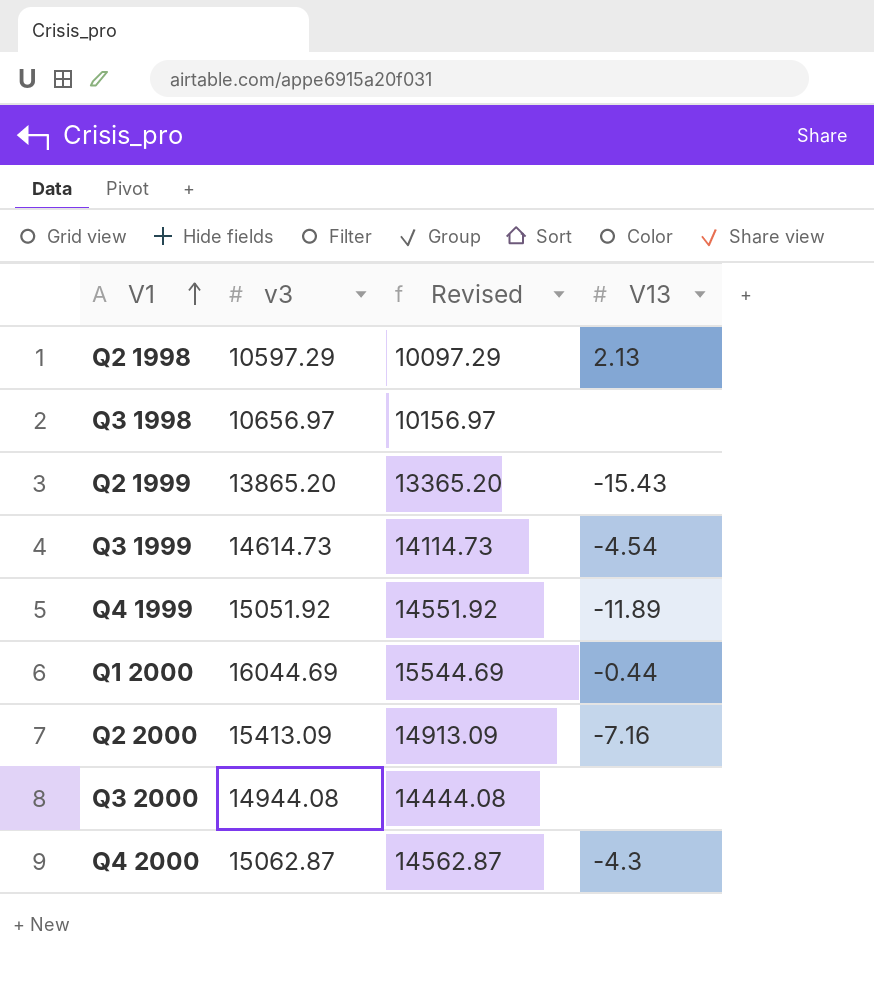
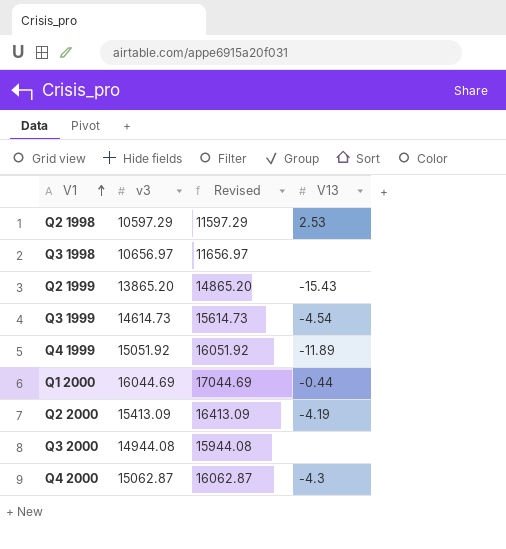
column Revised | formula: [v3] - 500 -> [v3] + 1000
Q2 1998 | V13: 2.13 -> 2.53
Q2 2000 | V13: -7.16 -> -4.19

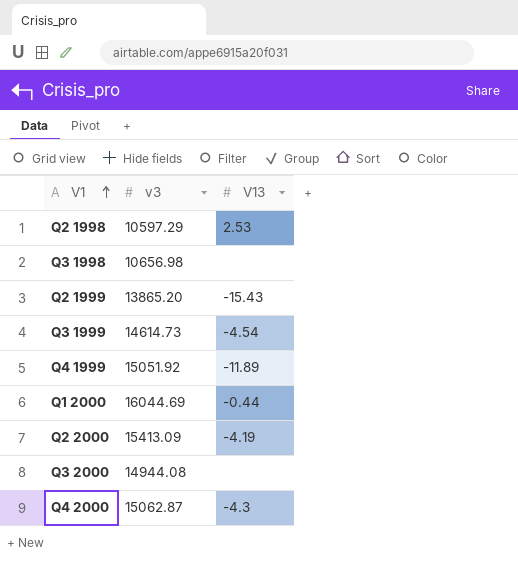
column Revised | formula: [v3] + 1000 -> none
Q3 1998 | v3: 10656.97 -> 10656.98

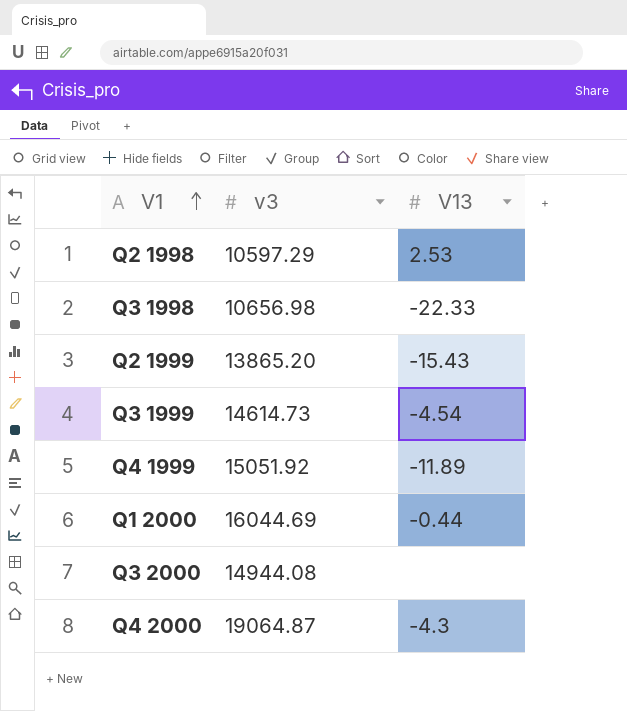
row Q2 2000: 15413.09 | -4.19 -> none
Q3 1998 | V13: none -> -22.33
Q4 2000 | v3: 15062.87 -> 19064.87

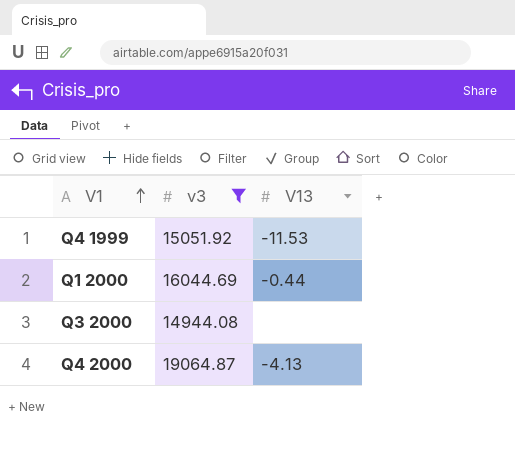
filter: none -> v3 >= 14944.08
Q4 1999 | V13: -11.89 -> -11.53
Q4 2000 | V13: -4.3 -> -4.13

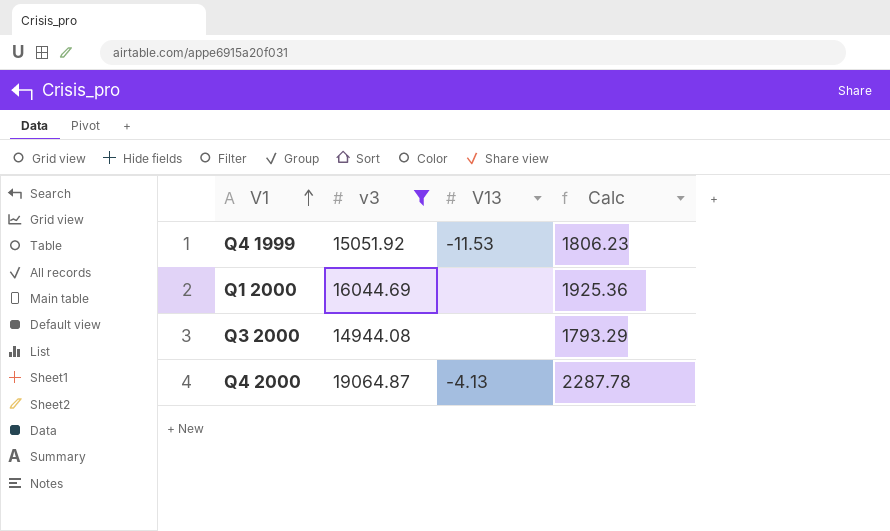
column Calc | formula: none -> [v3] * 0.12
Q1 2000 | V13: -0.44 -> none

